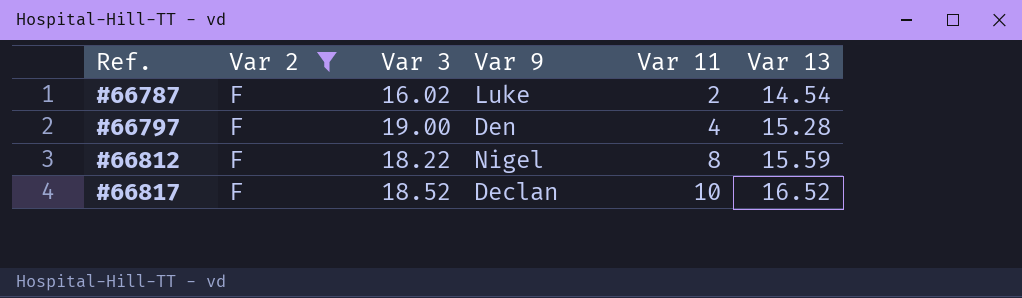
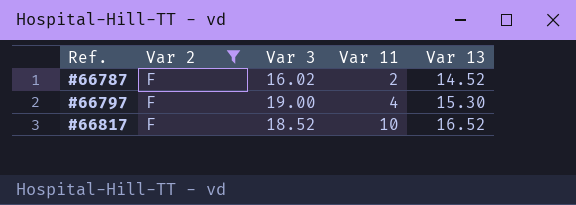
column Var 9 | position: 4 -> none
row #66812: F | 18.22 | Nigel | 8 | 15.59 -> none
#66787 | Var 13: 14.54 -> 14.52
#66797 | Var 13: 15.28 -> 15.30

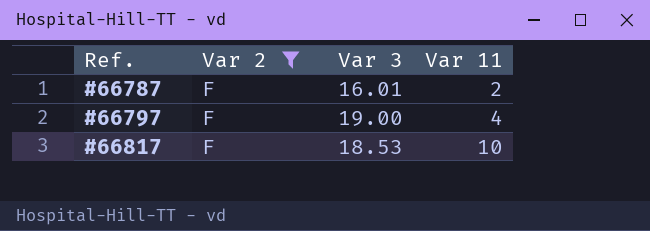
column Var 13 | position: 5 -> none
#66787 | Var 3: 16.02 -> 16.01
#66817 | Var 3: 18.52 -> 18.53

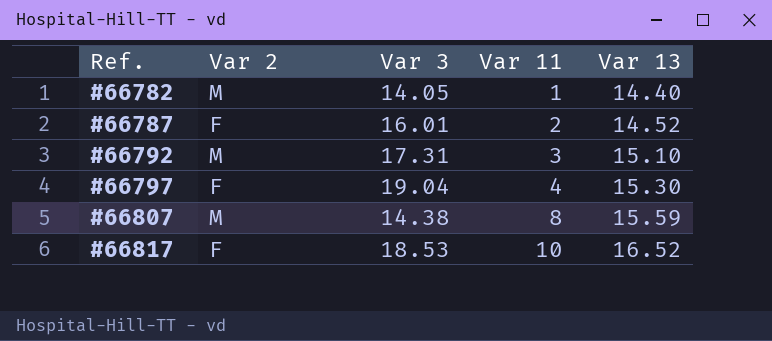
filter: Var 2 = F -> none
column Var 13 | position: none -> 5
#66797 | Var 3: 19.00 -> 19.04

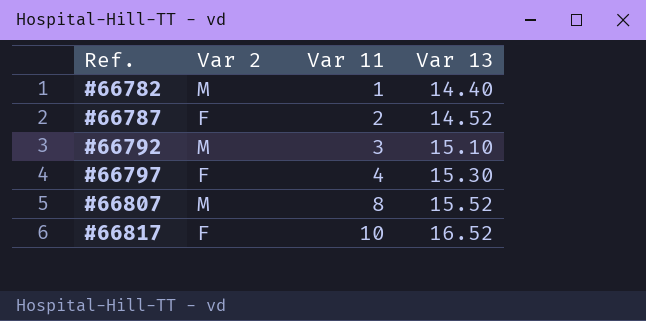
column Var 3 | position: 3 -> none
#66807 | Var 13: 15.59 -> 15.52

